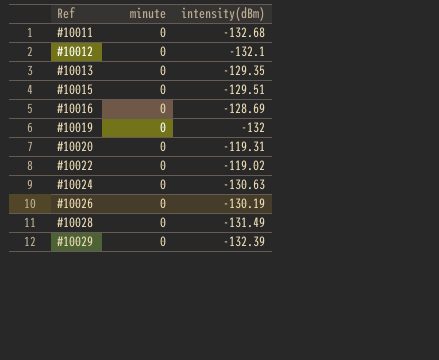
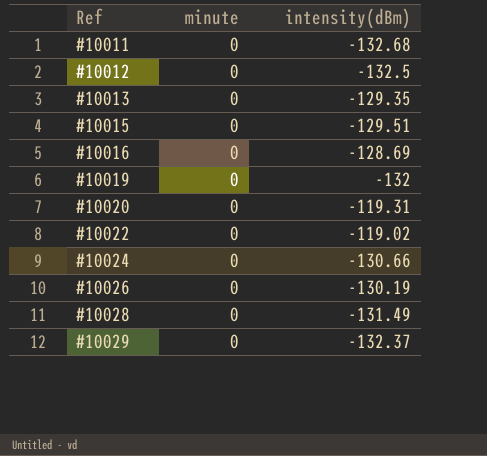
#10012 | intensity(dBm): -132.1 -> -132.5
#10024 | intensity(dBm): -130.63 -> -130.66
#10029 | intensity(dBm): -132.39 -> -132.37

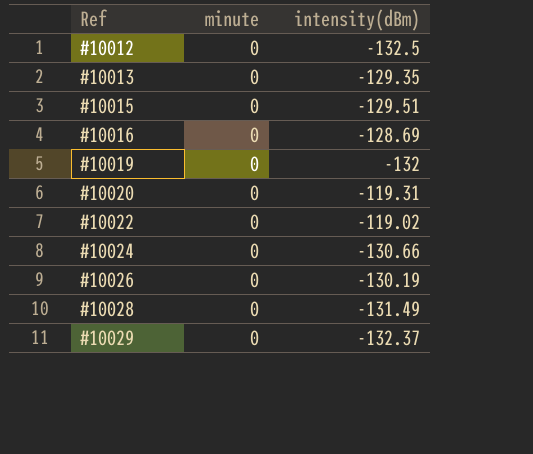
row #10011: 0 | -132.68 -> none

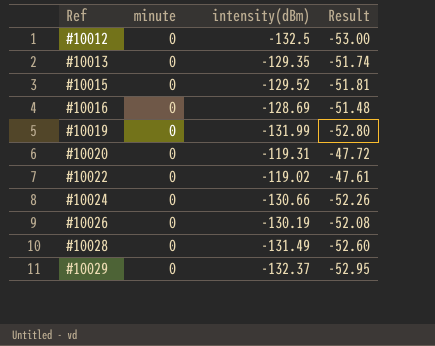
column Result | formula: none -> [intensity(dBm)] * 0.4
#10015 | intensity(dBm): -129.51 -> -129.52
#10019 | intensity(dBm): -132 -> -131.99

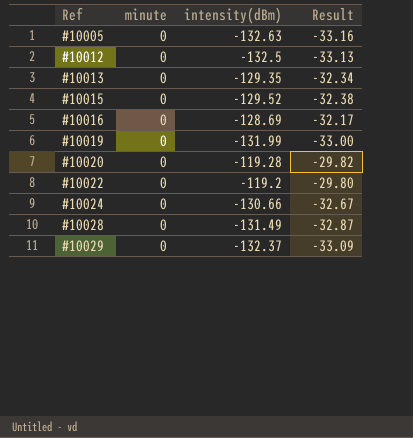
column Result | formula: [intensity(dBm)] * 0.4 -> [intensity(dBm)] * 0.25
row #10026: 0 | -130.19 | -52.08 -> none
row #10005: none -> 0 | -132.63 | -33.16
#10020 | intensity(dBm): -119.31 -> -119.28
#10022 | intensity(dBm): -119.02 -> -119.2

